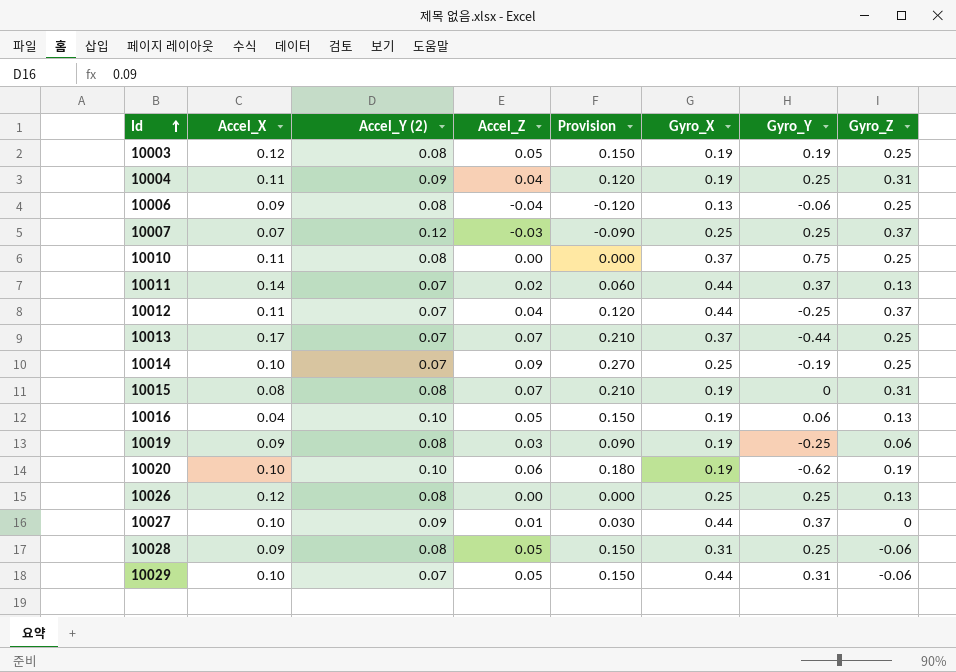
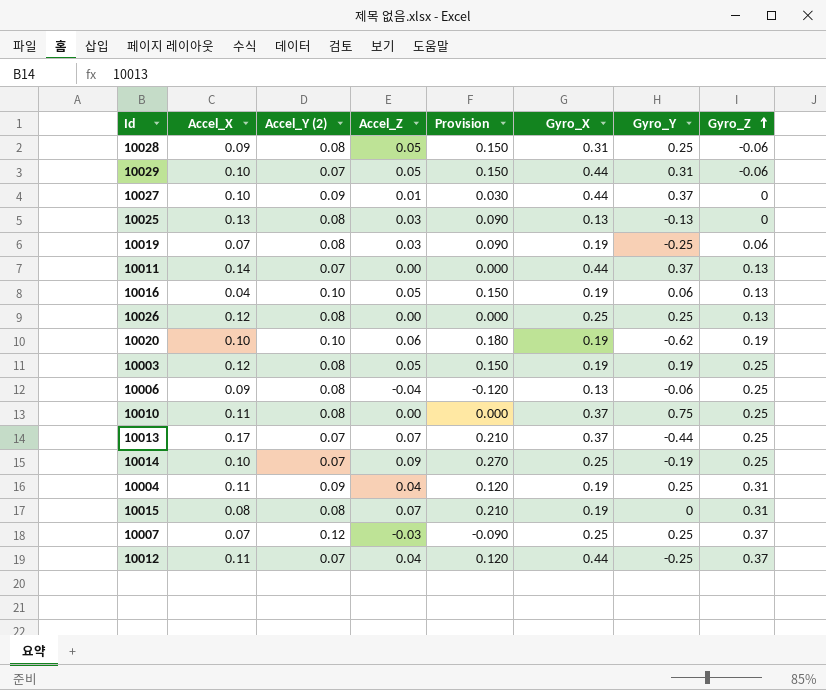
row order: Id ascending -> Gyro_Z ascending
row 10025: none -> 0.13 | 0.08 | 0.03 | 0.090 | 0.13 | -0.13 | 0
10019 | Accel_X: 0.09 -> 0.07
10011 | Accel_Z: 0.02 -> 0.00
10011 | Provision: 0.060 -> 0.000

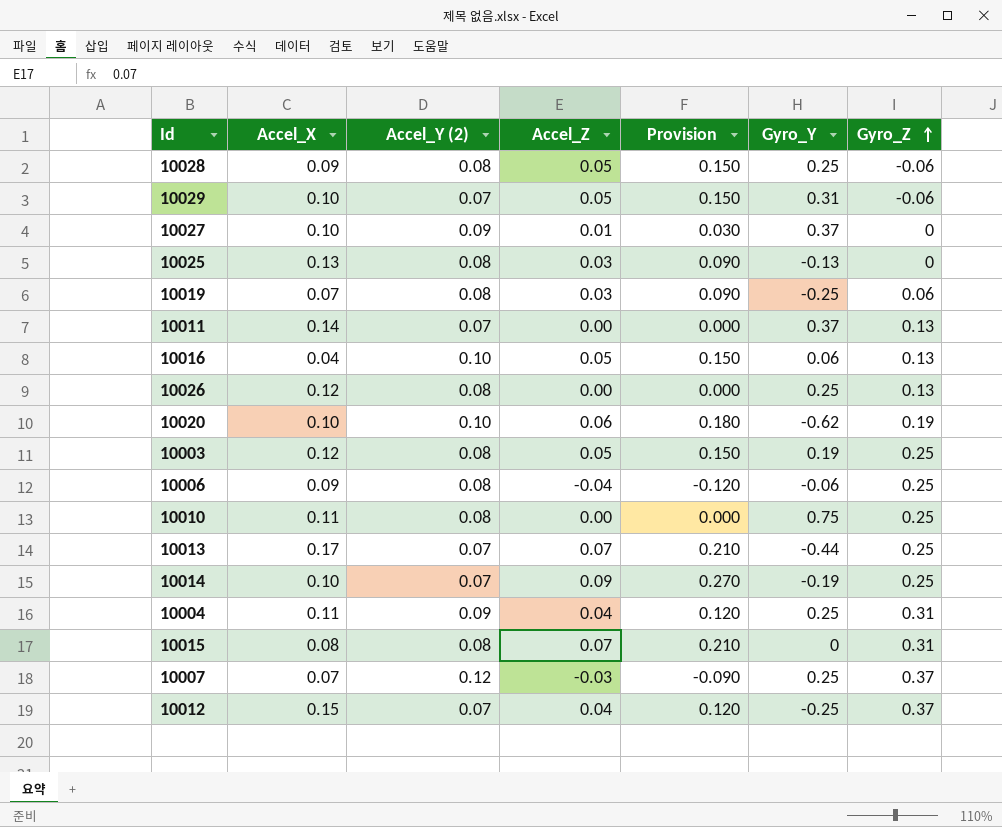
column Gyro_X | position: 6 -> none
10012 | Accel_X: 0.11 -> 0.15

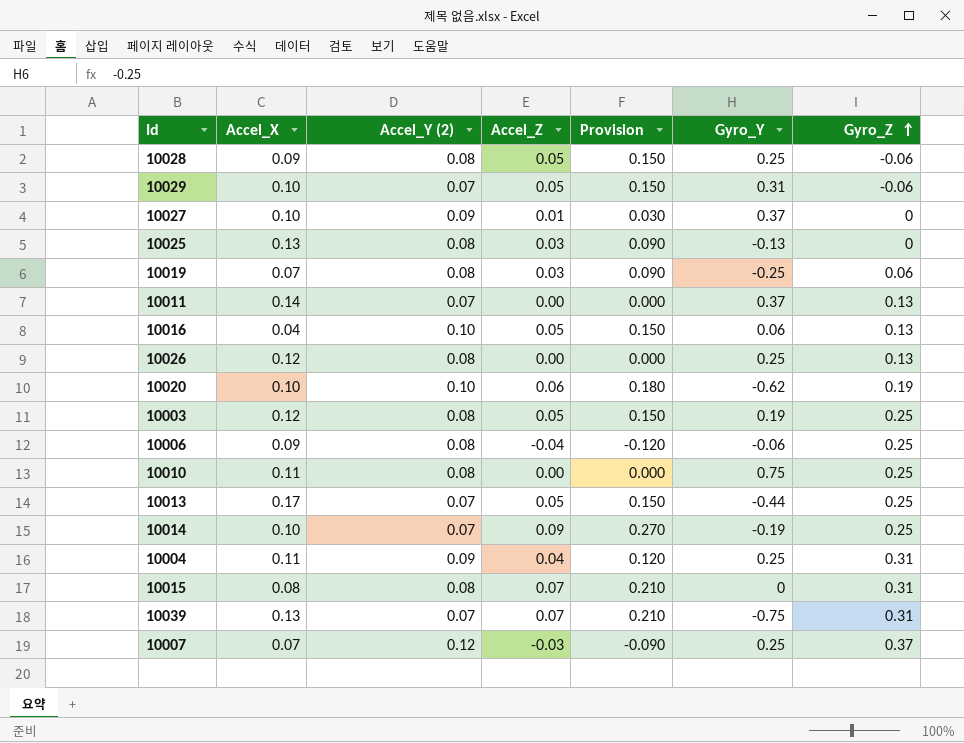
row 10012: 0.15 | 0.07 | 0.04 | 0.120 | -0.25 | 0.37 -> none
10013 | Accel_Z: 0.07 -> 0.05
10013 | Provision: 0.210 -> 0.150
row 10039: none -> 0.13 | 0.07 | 0.07 | 0.210 | -0.75 | 0.31

